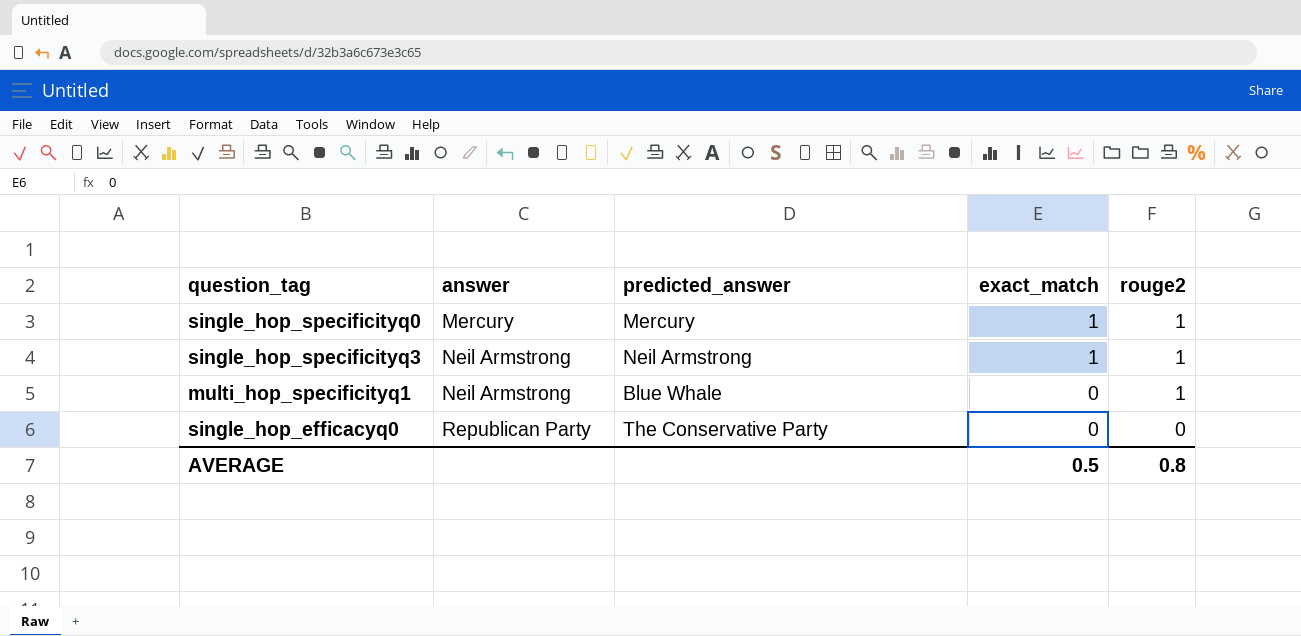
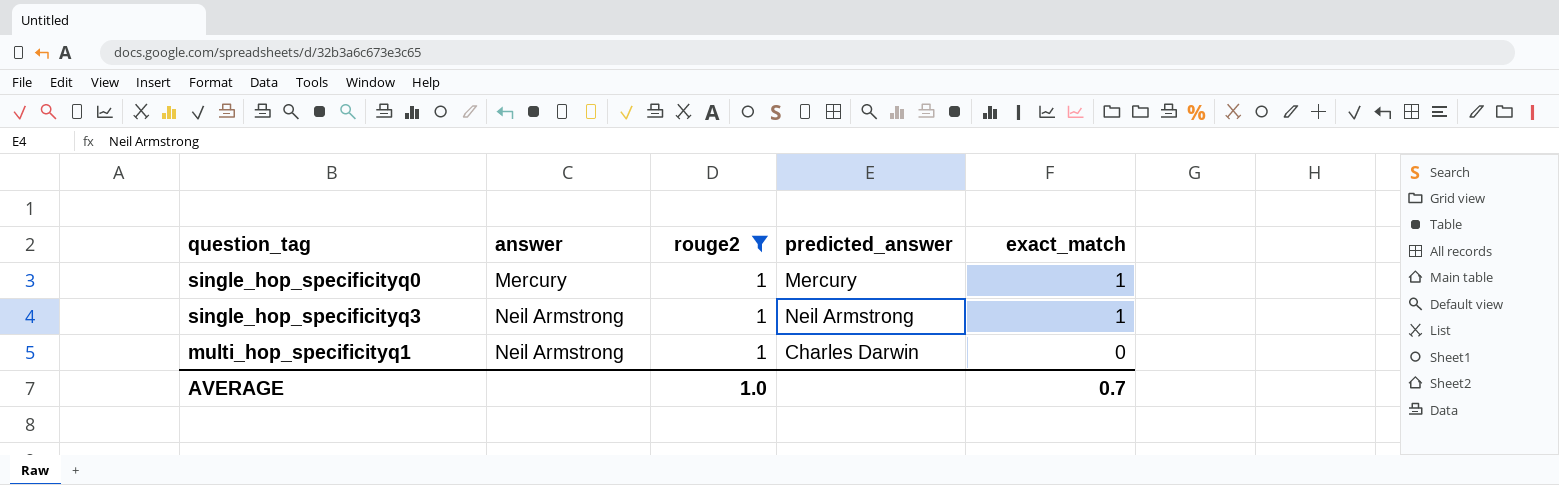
filter: none -> rouge2 = 1
column rouge2 | position: 5 -> 3
multi_hop_specificityq1 | predicted_answer: Blue Whale -> Charles Darwin
AVERAGE | rouge2: 0.8 -> 1.0
AVERAGE | exact_match: 0.5 -> 0.7

